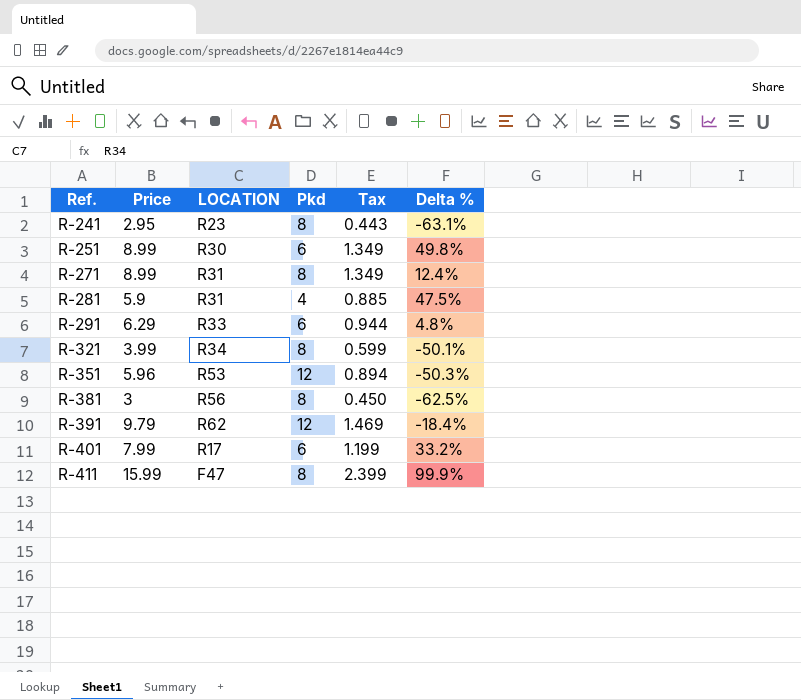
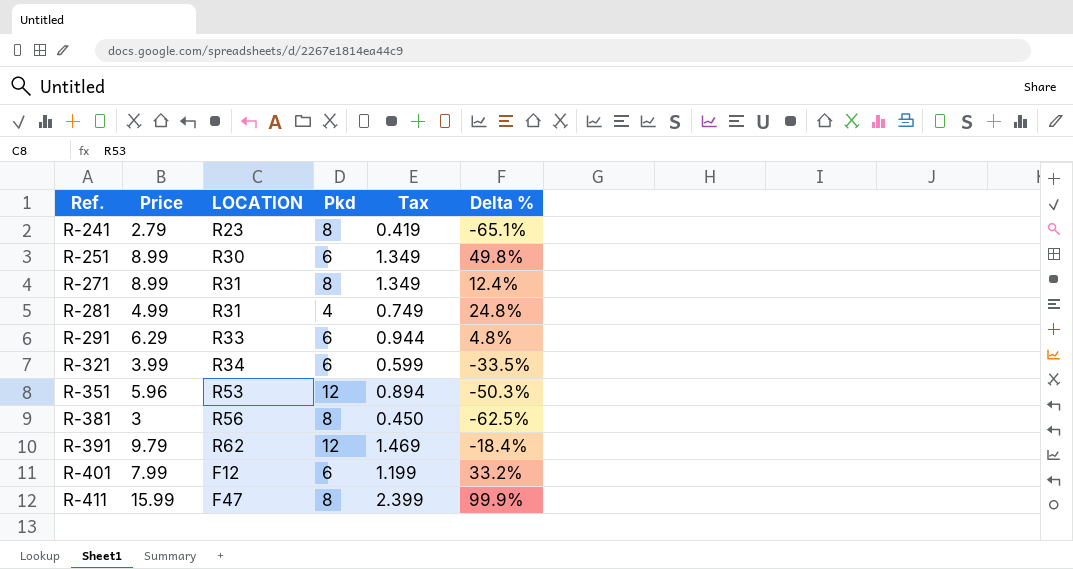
R-241 | Price: 2.95 -> 2.79
R-241 | Tax: 0.443 -> 0.419
R-241 | Delta %: -63.1% -> -65.1%
R-281 | Price: 5.9 -> 4.99
R-281 | Tax: 0.885 -> 0.749
R-281 | Delta %: 47.5% -> 24.8%
R-321 | Pkd: 8 -> 6
R-321 | Delta %: -50.1% -> -33.5%
R-401 | LOCATION: R17 -> F12

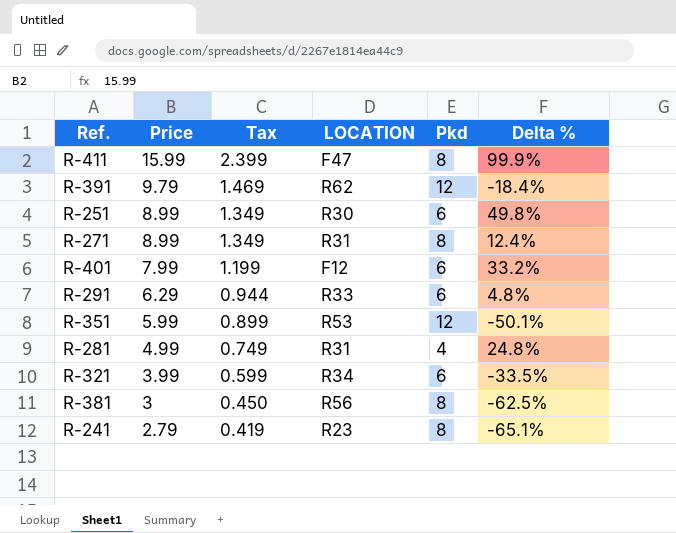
row order: Ref. ascending -> Price descending
column Tax | position: 5 -> 3
R-351 | Price: 5.96 -> 5.99
R-351 | Tax: 0.894 -> 0.899
R-351 | Delta %: -50.3% -> -50.1%

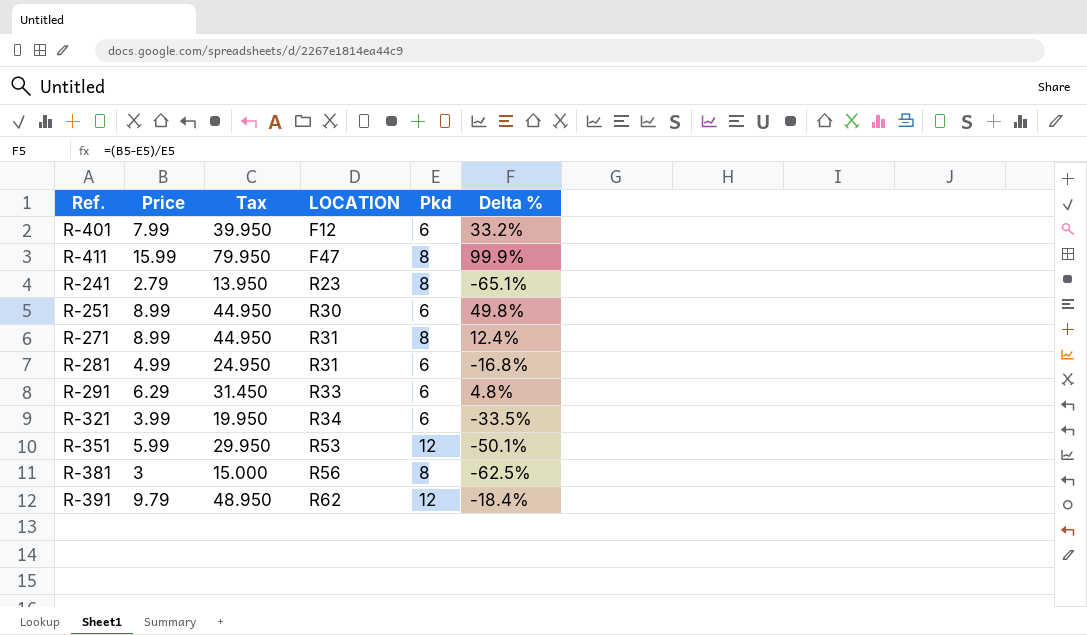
row order: Price descending -> LOCATION ascending
column Tax | formula: [Price] * 0.15 -> [Price] * 5
R-281 | Pkd: 4 -> 6
R-281 | Delta %: 24.8% -> -16.8%

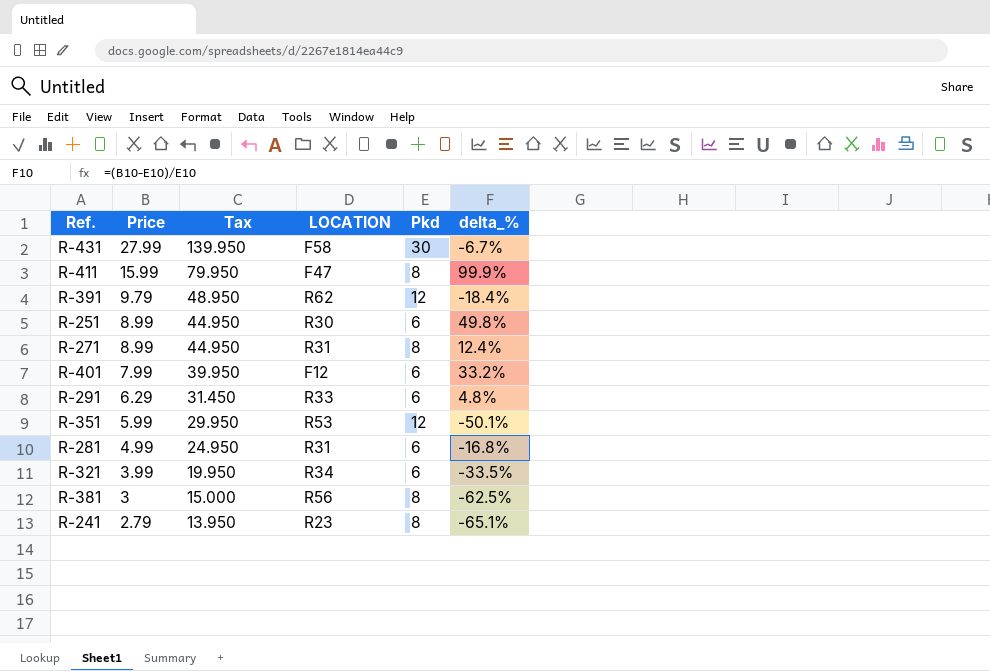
row order: LOCATION ascending -> Price descending
column name: Delta % -> delta_%
row R-431: none -> 27.99 | 139.950 | F58 | 30 | -6.7%

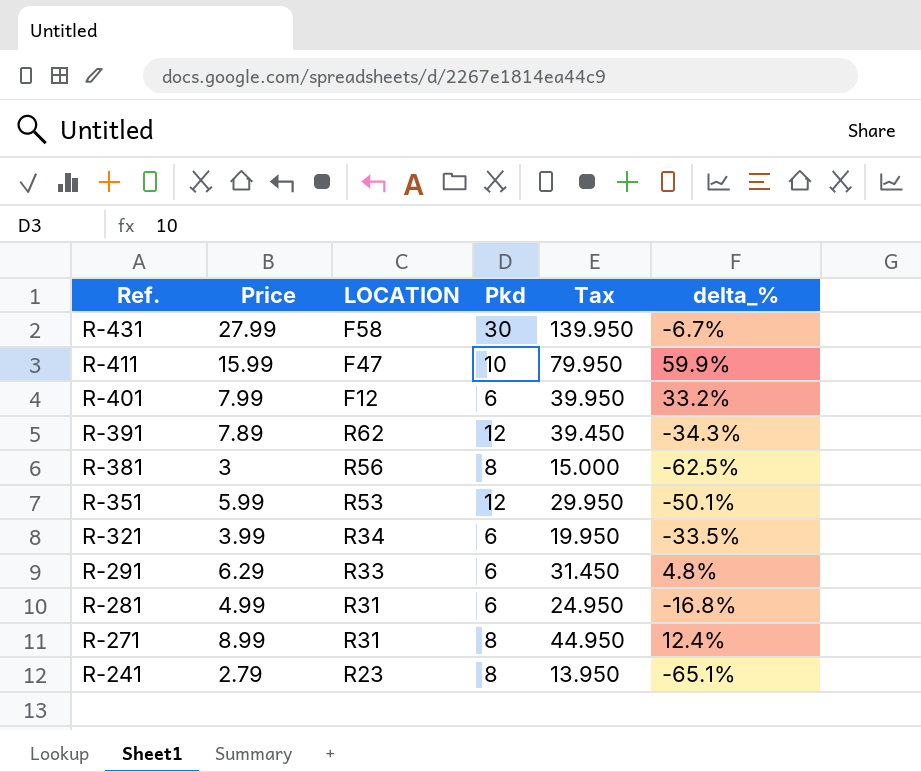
row order: Price descending -> Ref. descending
column Tax | position: 3 -> 5
row R-251: 8.99 | 44.950 | R30 | 6 | 49.8% -> none
R-411 | Pkd: 8 -> 10
R-411 | delta_%: 99.9% -> 59.9%
R-391 | Price: 9.79 -> 7.89
R-391 | Tax: 48.950 -> 39.450
R-391 | delta_%: -18.4% -> -34.3%

